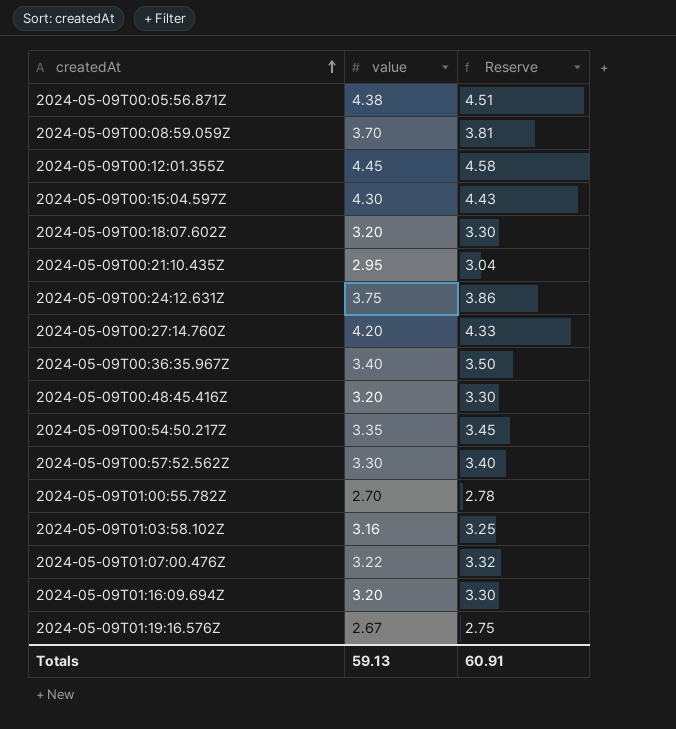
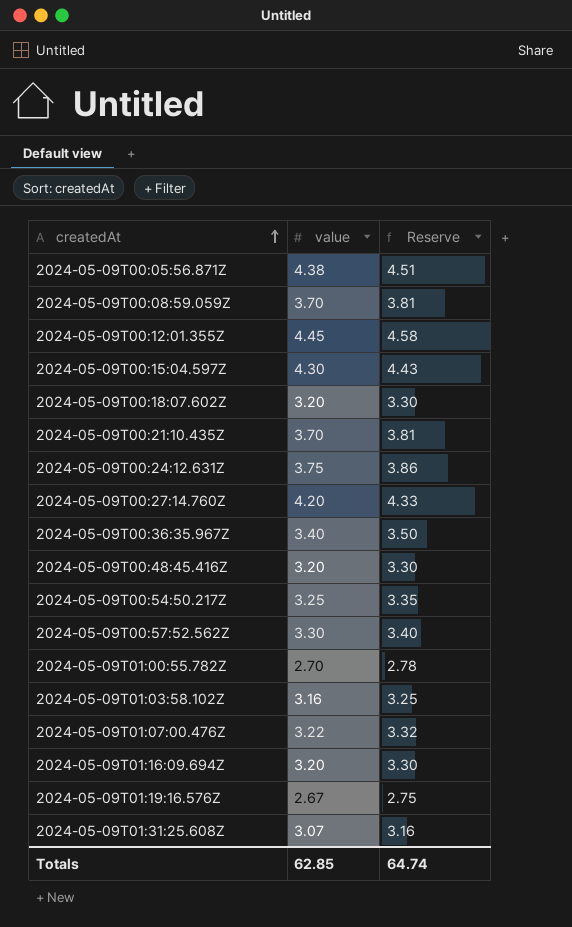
2024-05-09T00:21:10.435Z | value: 2.95 -> 3.70
2024-05-09T00:21:10.435Z | Reserve: 3.04 -> 3.81
2024-05-09T00:54:50.217Z | value: 3.35 -> 3.25
2024-05-09T00:54:50.217Z | Reserve: 3.45 -> 3.35
row 2024-05-09T01:31:25.608Z: none -> 3.07 | 3.16
Totals | value: 59.13 -> 62.85
Totals | Reserve: 60.91 -> 64.74

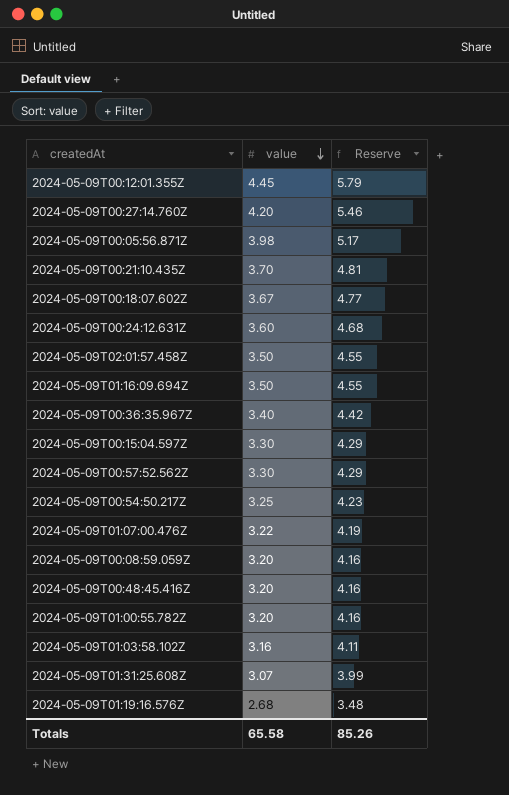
row order: createdAt ascending -> value descending
column Reserve | formula: [value] * 1.03 -> [value] * 1.3
2024-05-09T00:05:56.871Z | value: 4.38 -> 3.98
2024-05-09T00:18:07.602Z | value: 3.20 -> 3.67
2024-05-09T00:24:12.631Z | value: 3.75 -> 3.60
row 2024-05-09T02:01:57.458Z: none -> 3.50 | 4.55
2024-05-09T01:16:09.694Z | value: 3.20 -> 3.50
2024-05-09T00:15:04.597Z | value: 4.30 -> 3.30
2024-05-09T00:08:59.059Z | value: 3.70 -> 3.20
2024-05-09T01:00:55.782Z | value: 2.70 -> 3.20
2024-05-09T01:19:16.576Z | value: 2.67 -> 2.68
Totals | value: 62.85 -> 65.58
Totals | Reserve: 64.74 -> 85.26

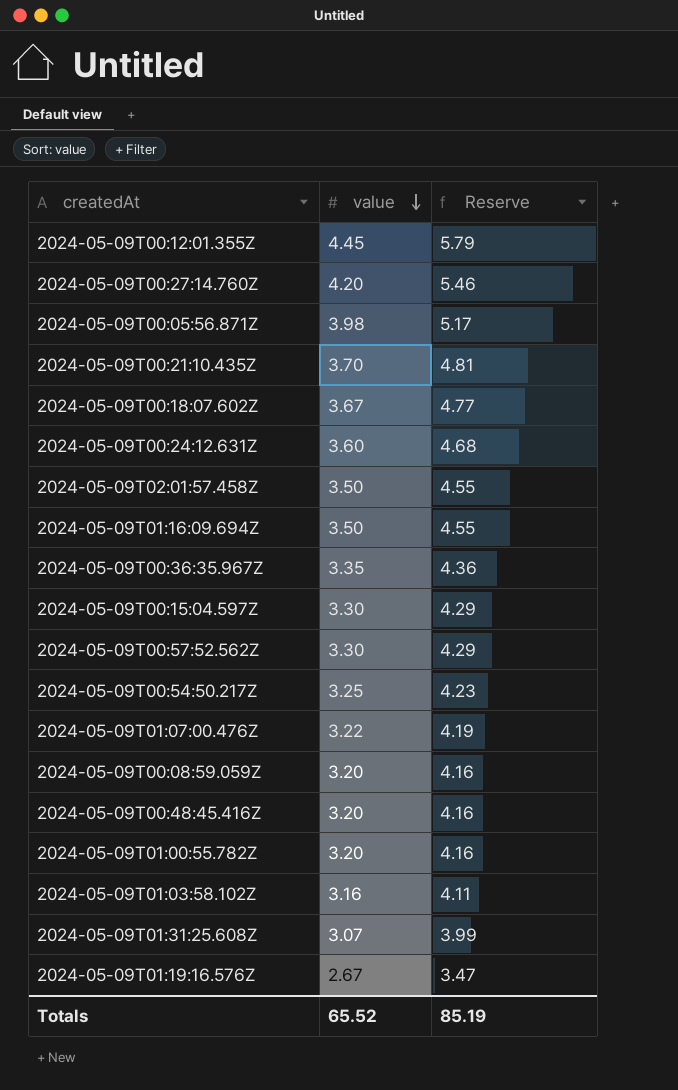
2024-05-09T00:36:35.967Z | value: 3.40 -> 3.35
2024-05-09T00:36:35.967Z | Reserve: 4.42 -> 4.36
2024-05-09T01:19:16.576Z | value: 2.68 -> 2.67
2024-05-09T01:19:16.576Z | Reserve: 3.48 -> 3.47
Totals | value: 65.58 -> 65.52
Totals | Reserve: 85.26 -> 85.19

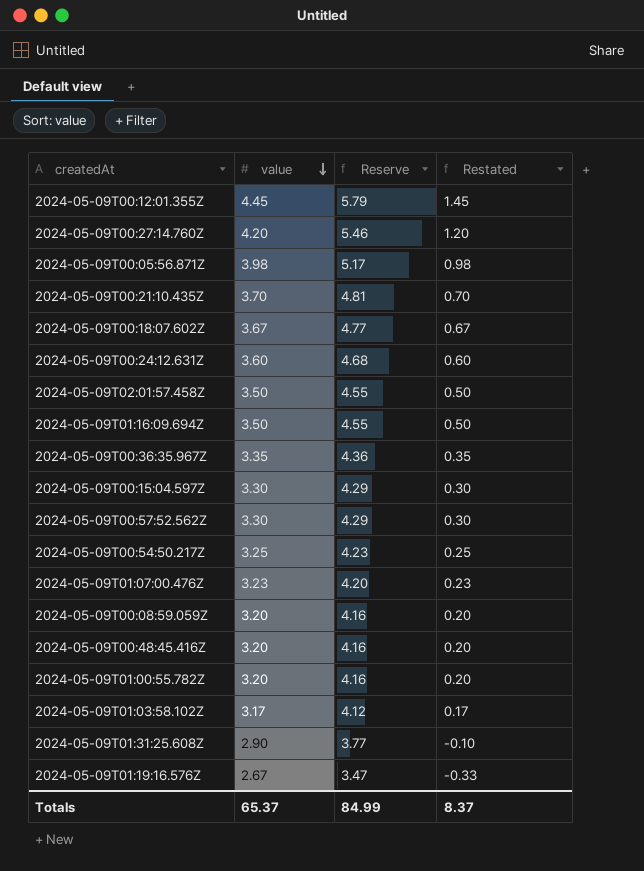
column Restated | formula: none -> [value] - 3
2024-05-09T01:07:00.476Z | value: 3.22 -> 3.23
2024-05-09T01:07:00.476Z | Reserve: 4.19 -> 4.20
2024-05-09T01:03:58.102Z | value: 3.16 -> 3.17
2024-05-09T01:03:58.102Z | Reserve: 4.11 -> 4.12
2024-05-09T01:31:25.608Z | value: 3.07 -> 2.90
2024-05-09T01:31:25.608Z | Reserve: 3.99 -> 3.77
Totals | value: 65.52 -> 65.37
Totals | Reserve: 85.19 -> 84.99

